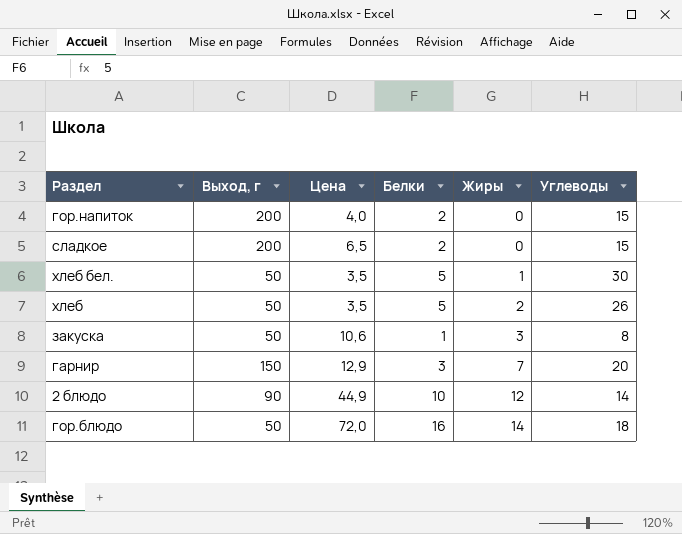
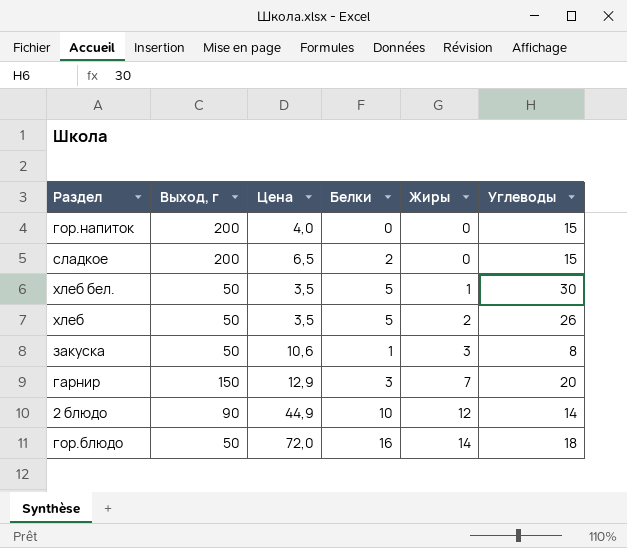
гор.напиток | Белки: 2 -> 0

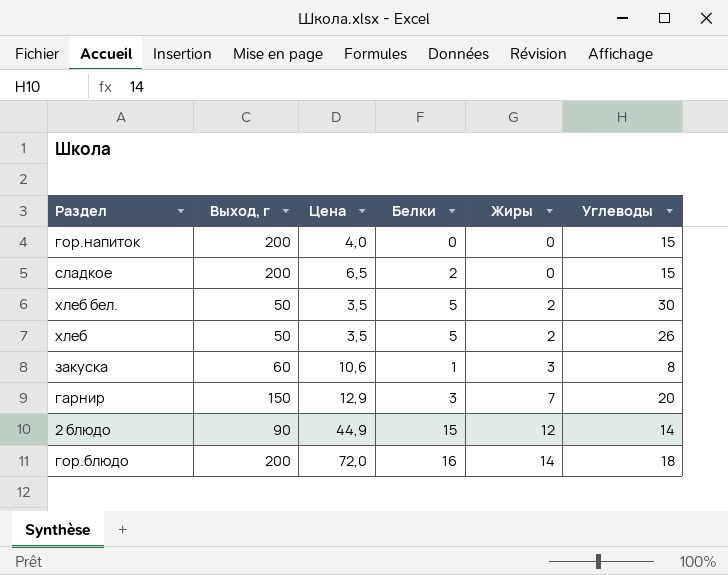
хлеб бел. | Жиры: 1 -> 2
закуска | Выход, г: 50 -> 60
2 блюдо | Белки: 10 -> 15
гор.блюдо | Выход, г: 50 -> 200

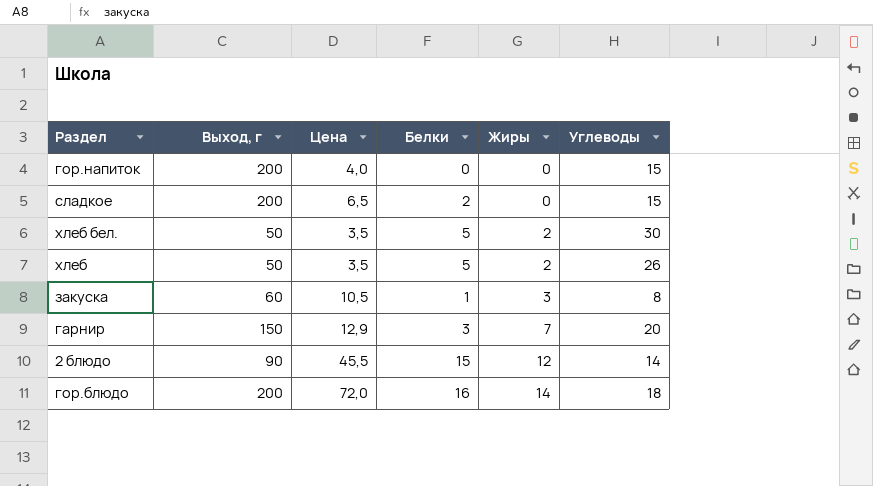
закуска | Цена: 10,6 -> 10,5
2 блюдо | Цена: 44,9 -> 45,5

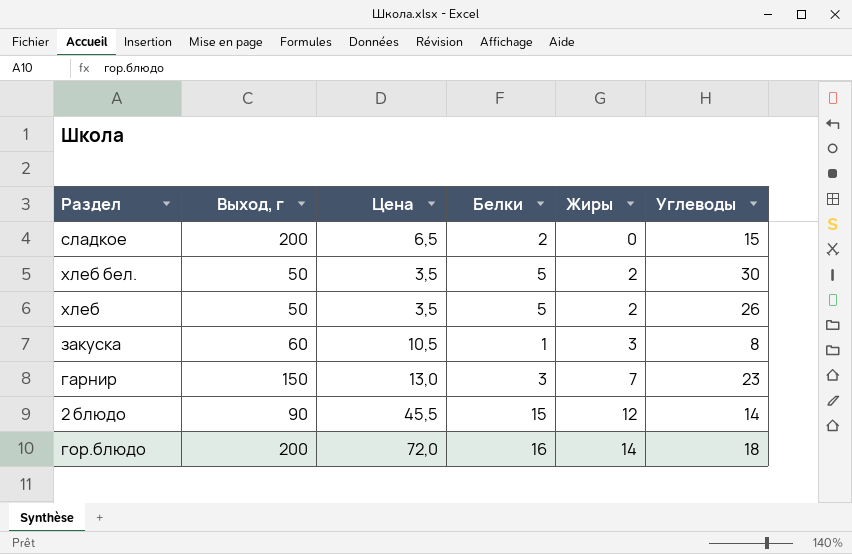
row гор.напиток: 200 | 4,0 | 0 | 0 | 15 -> none
гарнир | Цена: 12,9 -> 13,0
гарнир | Углеводы: 20 -> 23

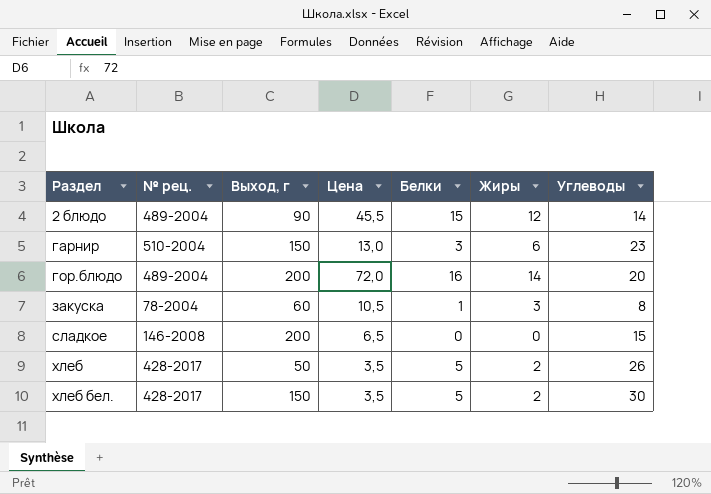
row order: Жиры ascending -> Раздел ascending
column № рец. | position: none -> 2
гарнир | Жиры: 7 -> 6
гор.блюдо | Углеводы: 18 -> 20
сладкое | Белки: 2 -> 0
хлеб бел. | Выход, г: 50 -> 150

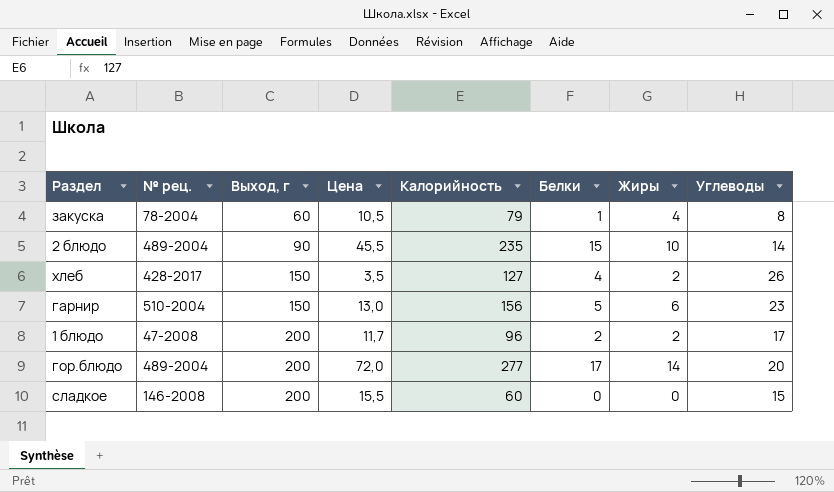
row order: Раздел ascending -> Выход, г ascending
column Калорийность | position: none -> 5
row хлеб бел.: 428-2017 | 150 | 3,5 | 5 | 2 | 30 -> none
закуска | Жиры: 3 -> 4
2 блюдо | Жиры: 12 -> 10
хлеб | Выход, г: 50 -> 150
хлеб | Белки: 5 -> 4
гарнир | Белки: 3 -> 5
row 1 блюдо: none -> 47-2008 | 200 | 11,7 | 96 | 2 | 2 | 17
гор.блюдо | Белки: 16 -> 17
сладкое | Цена: 6,5 -> 15,5

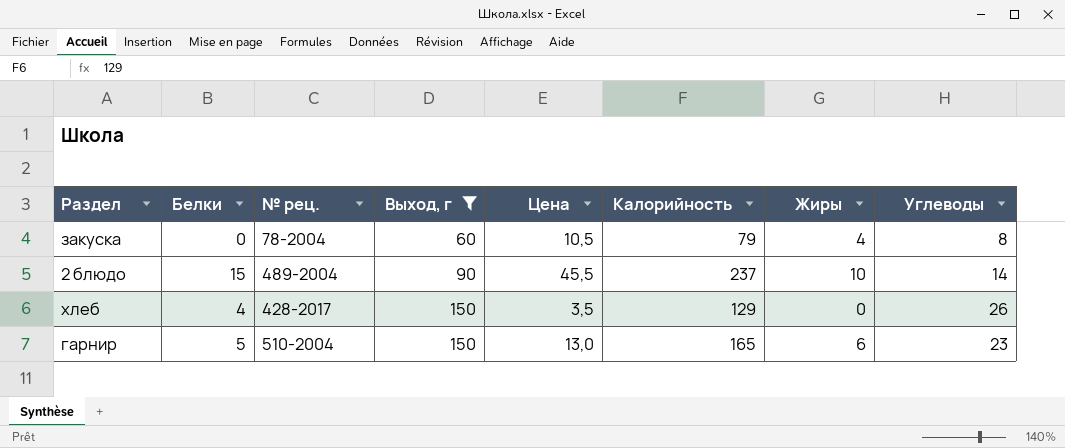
filter: none -> Выход, г != 200
column Белки | position: 6 -> 2
закуска | Белки: 1 -> 0
2 блюдо | Калорийность: 235 -> 237
хлеб | Калорийность: 127 -> 129
хлеб | Жиры: 2 -> 0
гарнир | Калорийность: 156 -> 165

